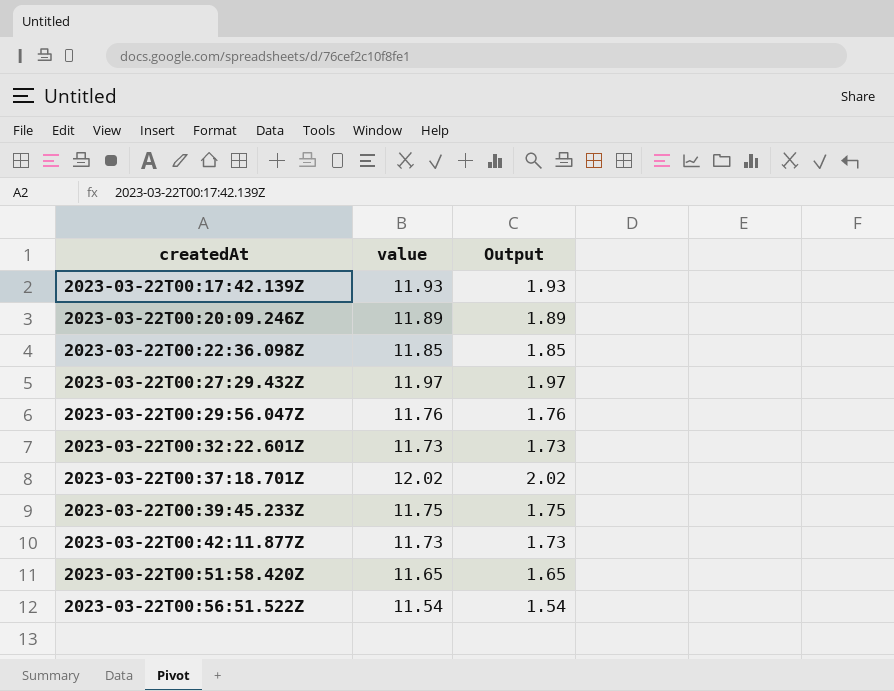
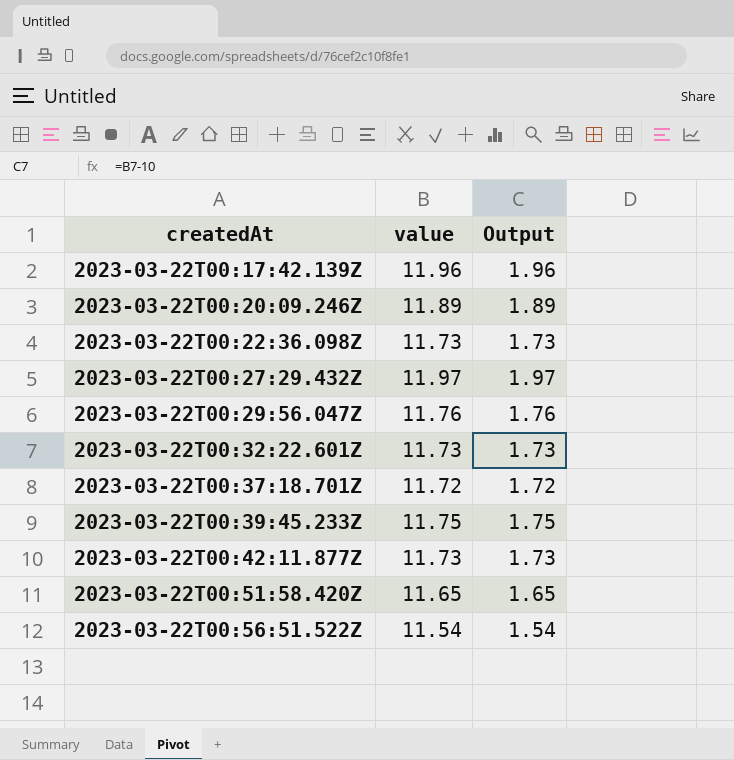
2023-03-22T00:17:42.139Z | value: 11.93 -> 11.96
2023-03-22T00:17:42.139Z | Output: 1.93 -> 1.96
2023-03-22T00:22:36.098Z | value: 11.85 -> 11.73
2023-03-22T00:22:36.098Z | Output: 1.85 -> 1.73
2023-03-22T00:37:18.701Z | value: 12.02 -> 11.72
2023-03-22T00:37:18.701Z | Output: 2.02 -> 1.72

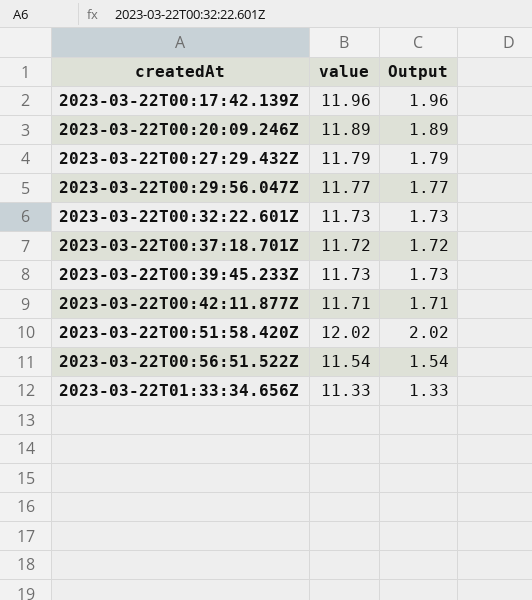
row 2023-03-22T00:22:36.098Z: 11.73 | 1.73 -> none
2023-03-22T00:27:29.432Z | value: 11.97 -> 11.79
2023-03-22T00:27:29.432Z | Output: 1.97 -> 1.79
2023-03-22T00:29:56.047Z | value: 11.76 -> 11.77
2023-03-22T00:29:56.047Z | Output: 1.76 -> 1.77
2023-03-22T00:39:45.233Z | value: 11.75 -> 11.73
2023-03-22T00:39:45.233Z | Output: 1.75 -> 1.73
2023-03-22T00:42:11.877Z | value: 11.73 -> 11.71
2023-03-22T00:42:11.877Z | Output: 1.73 -> 1.71
2023-03-22T00:51:58.420Z | value: 11.65 -> 12.02
2023-03-22T00:51:58.420Z | Output: 1.65 -> 2.02
row 2023-03-22T01:33:34.656Z: none -> 11.33 | 1.33

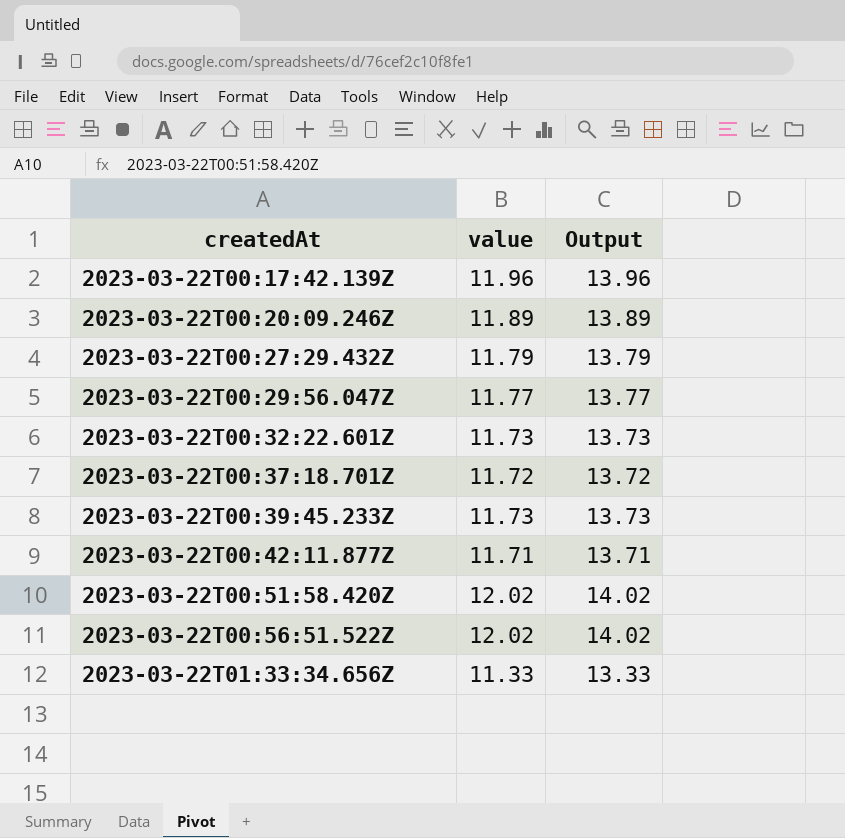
column Output | formula: [value] - 10 -> [value] + 2
2023-03-22T00:56:51.522Z | value: 11.54 -> 12.02

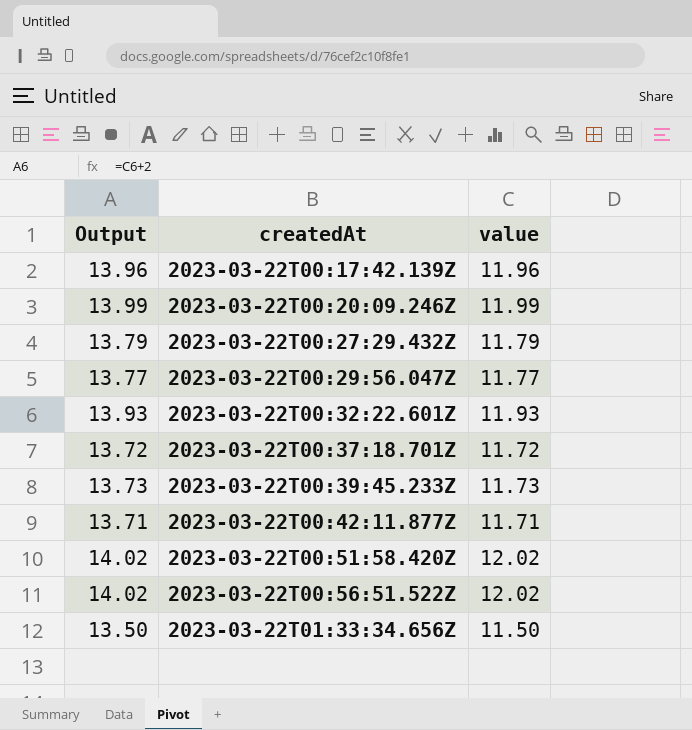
column Output | position: 3 -> 1
2023-03-22T00:20:09.246Z | Output: 13.89 -> 13.99
2023-03-22T00:20:09.246Z | value: 11.89 -> 11.99
2023-03-22T00:32:22.601Z | Output: 13.73 -> 13.93
2023-03-22T00:32:22.601Z | value: 11.73 -> 11.93
2023-03-22T01:33:34.656Z | Output: 13.33 -> 13.50
2023-03-22T01:33:34.656Z | value: 11.33 -> 11.50

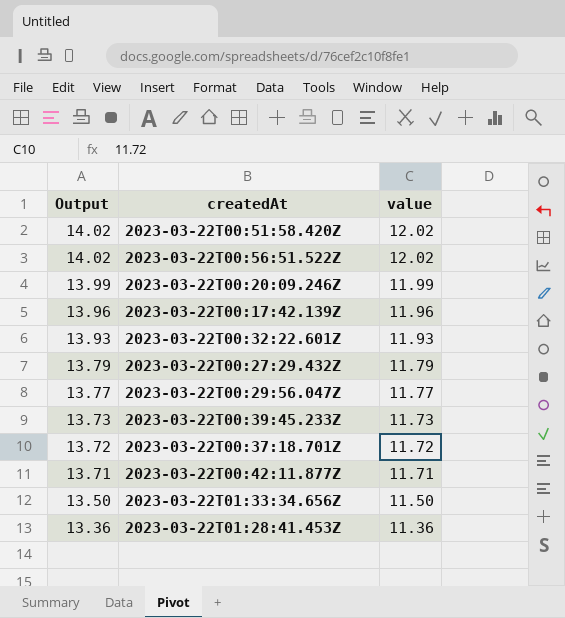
row order: createdAt ascending -> Output descending
row 2023-03-22T01:28:41.453Z: none -> 13.36 | 11.36

